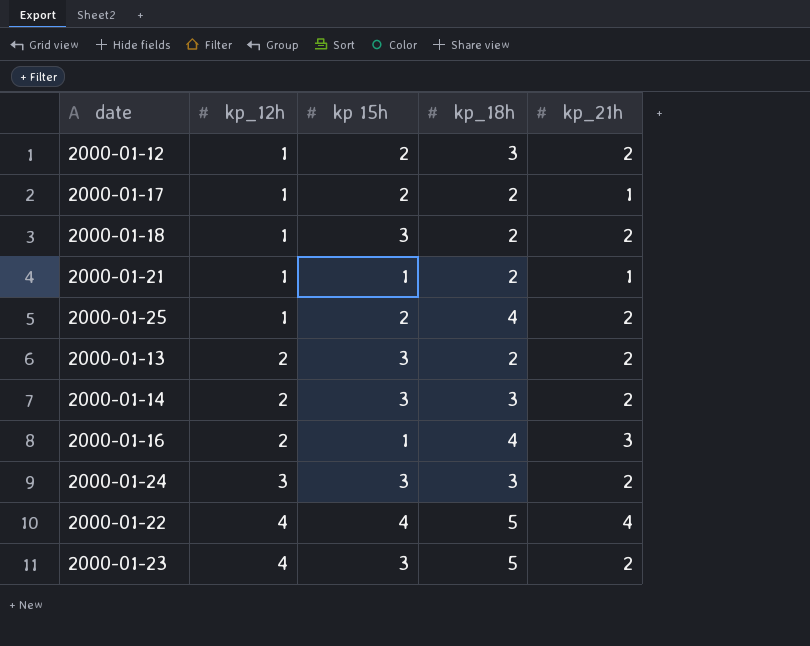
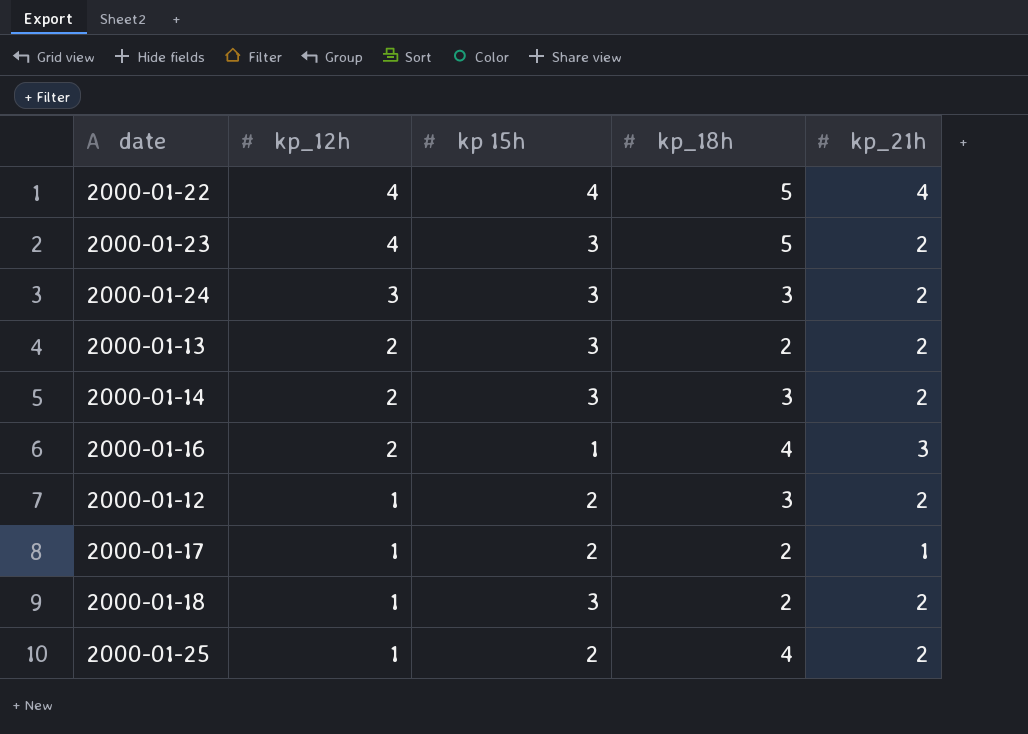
row order: kp_12h ascending -> kp_12h descending
row 2000-01-21: 1 | 1 | 2 | 1 -> none

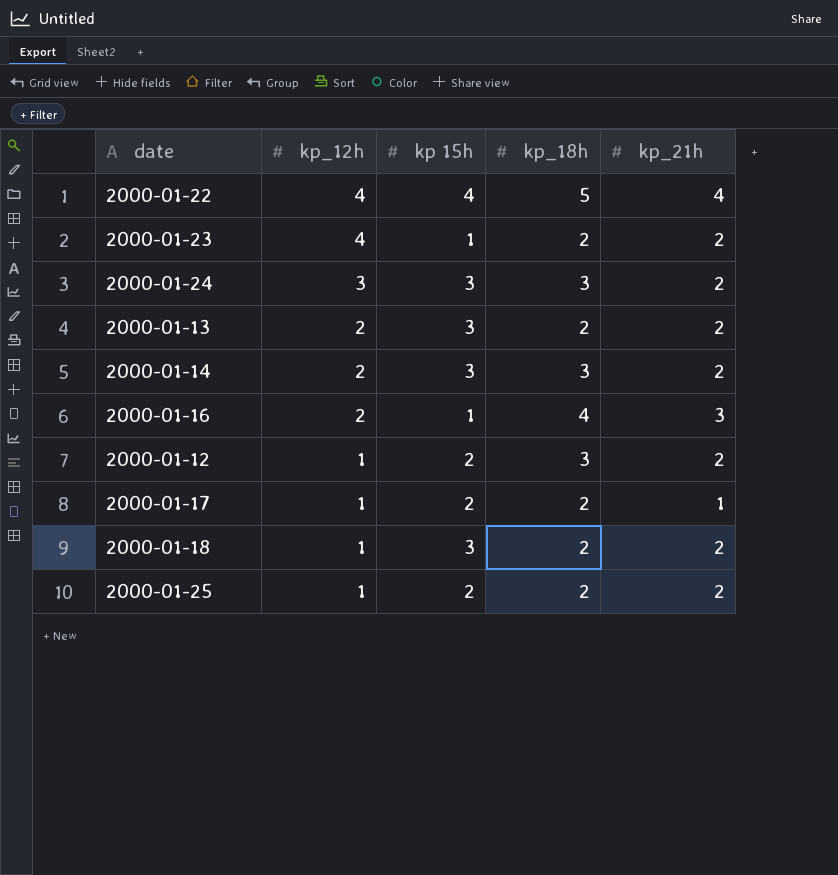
2000-01-23 | kp 15h: 3 -> 1
2000-01-23 | kp_18h: 5 -> 2
2000-01-25 | kp_18h: 4 -> 2

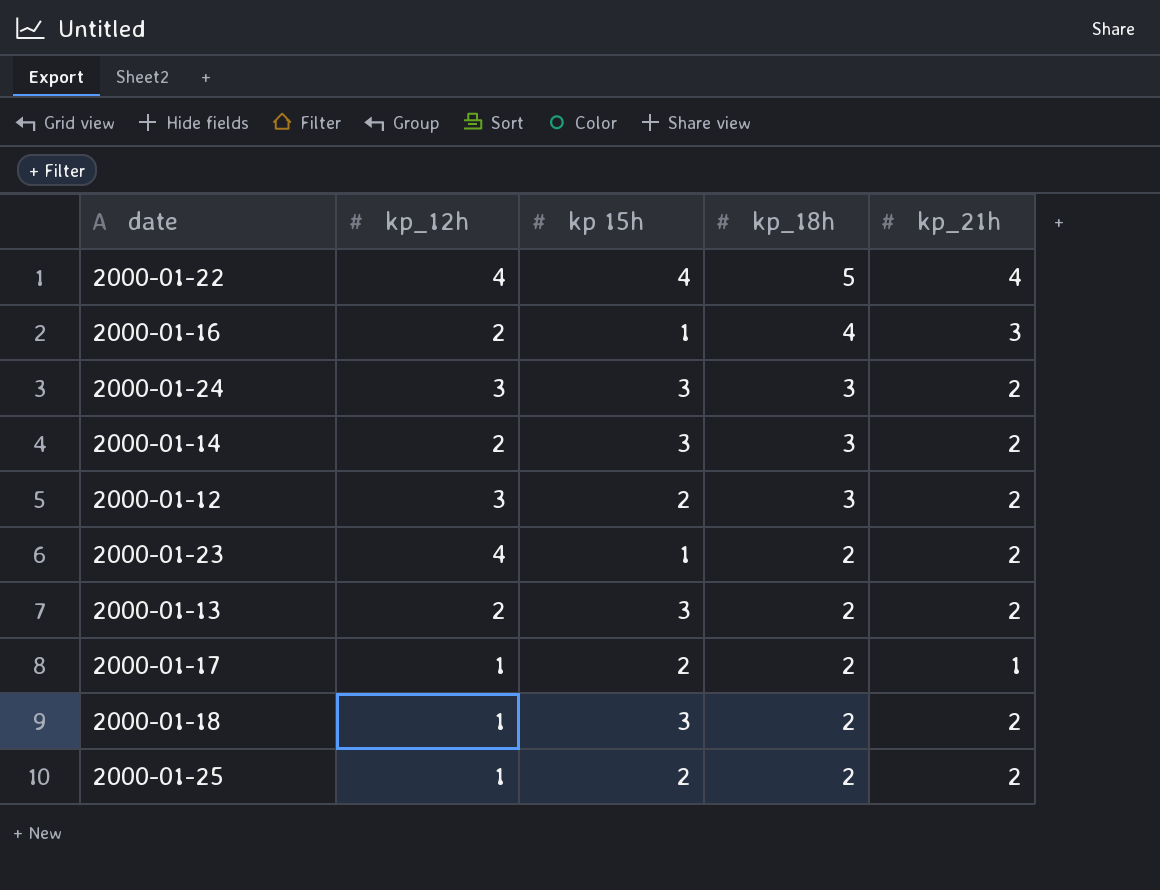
row order: kp_12h descending -> kp_18h descending
2000-01-12 | kp_12h: 1 -> 3

